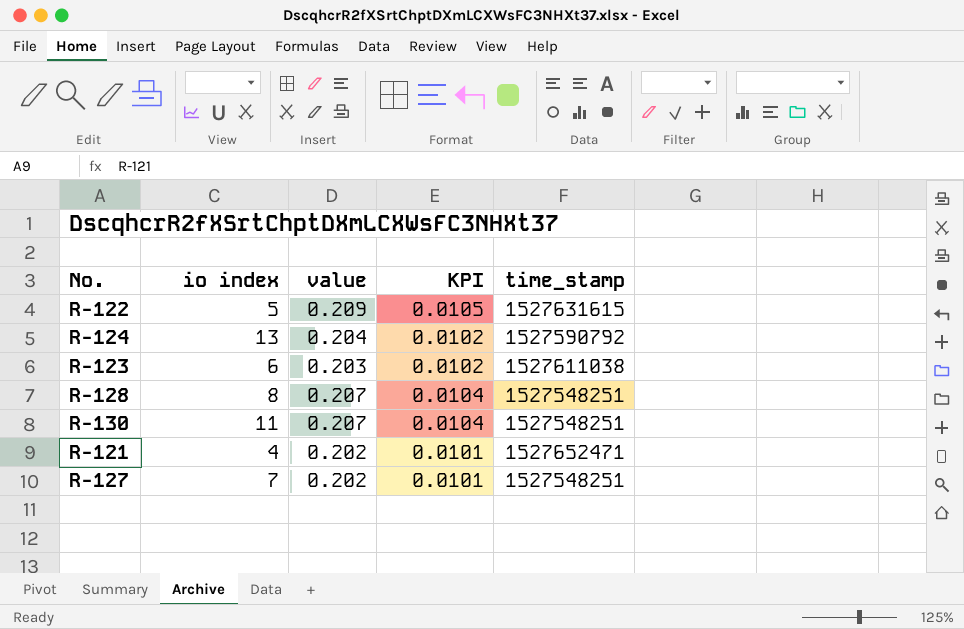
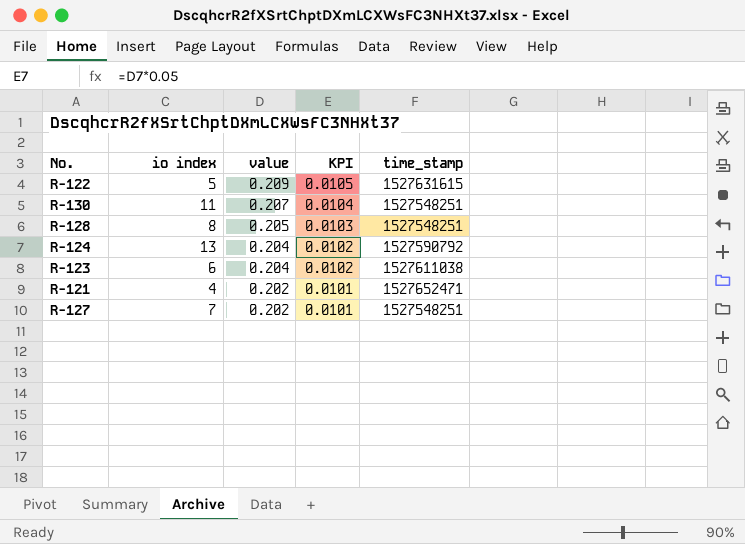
row order: none -> value descending
R-128 | value: 0.207 -> 0.205
R-128 | KPI: 0.0104 -> 0.0103
R-123 | value: 0.203 -> 0.204

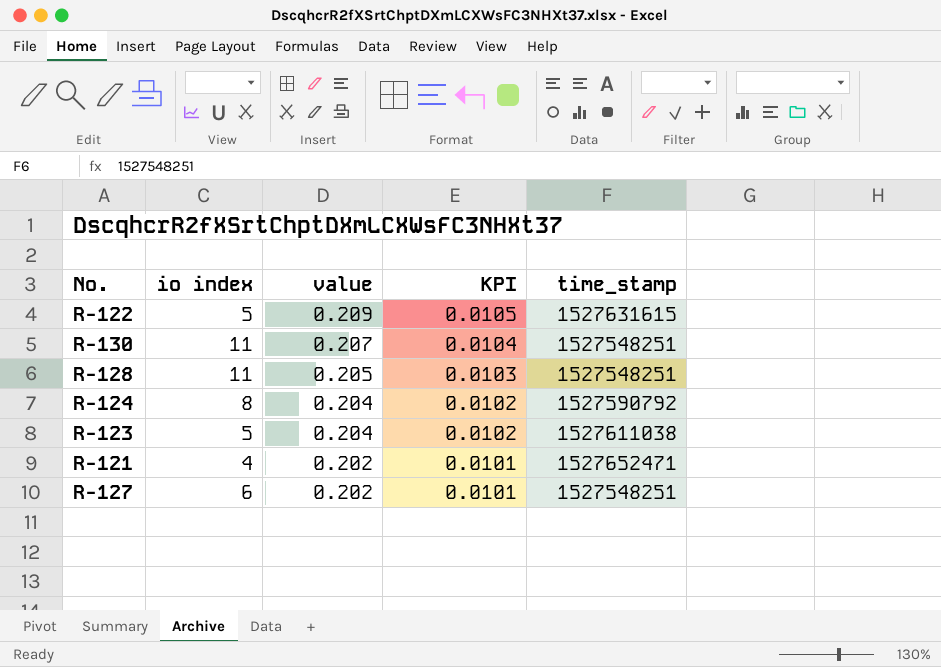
R-128 | io index: 8 -> 11
R-124 | io index: 13 -> 8
R-123 | io index: 6 -> 5
R-127 | io index: 7 -> 6

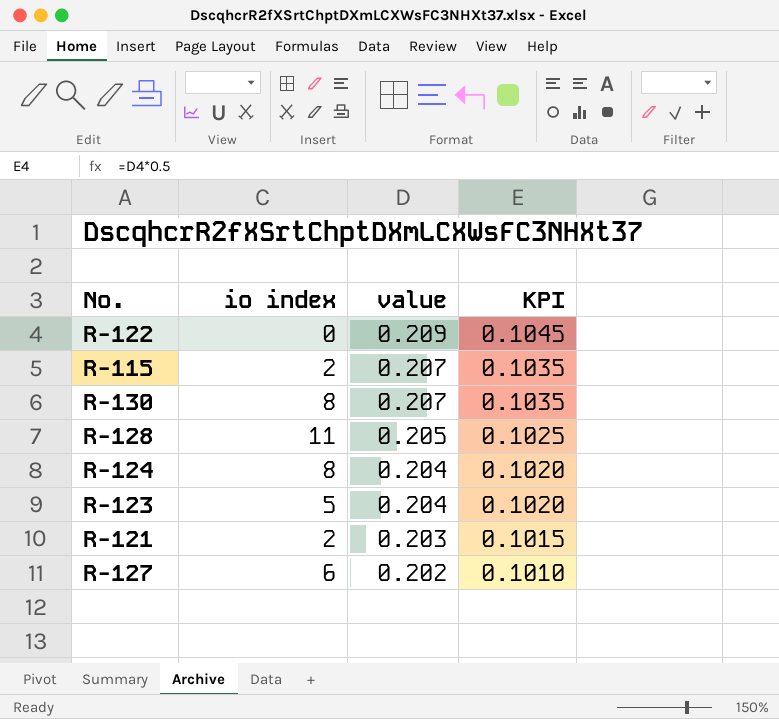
column time_stamp | position: 5 -> none
column KPI | formula: [value] * 0.05 -> [value] * 0.5
R-122 | io index: 5 -> 0
row R-115: none -> 2 | 0.207 | 0.1035
R-130 | io index: 11 -> 8
R-121 | io index: 4 -> 2
R-121 | value: 0.202 -> 0.203

